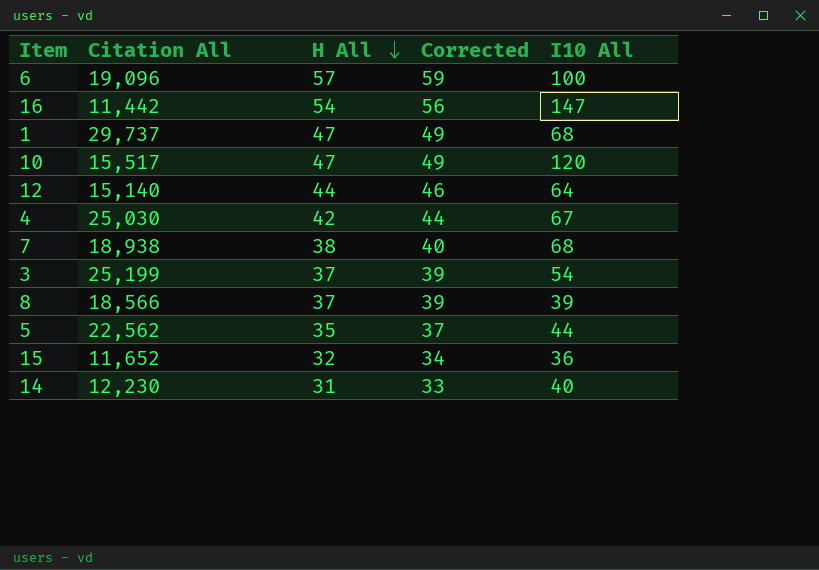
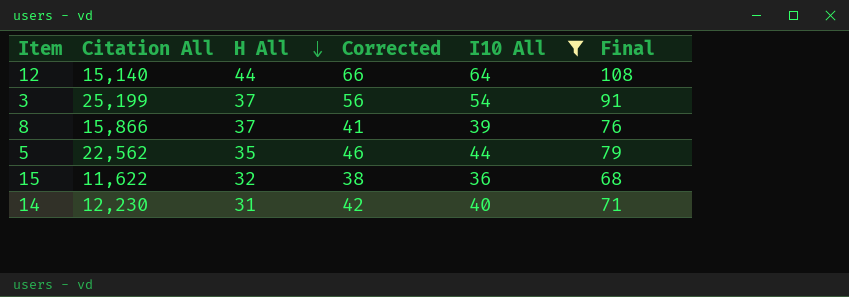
filter: none -> I10 All <= 64
column Corrected | formula: [H All] + 2 -> [I10 All] + 2
column Final | formula: none -> [H All] + [I10 All]
8 | Citation All: 18,566 -> 15,866
15 | Citation All: 11,652 -> 11,622

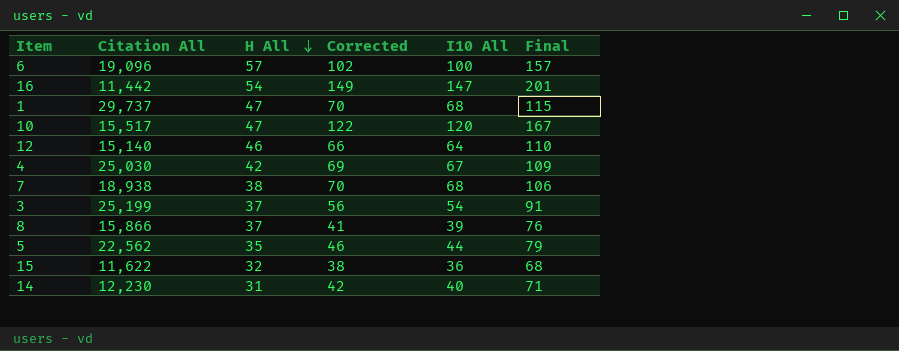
filter: I10 All <= 64 -> none
12 | H All: 44 -> 46
12 | Final: 108 -> 110

